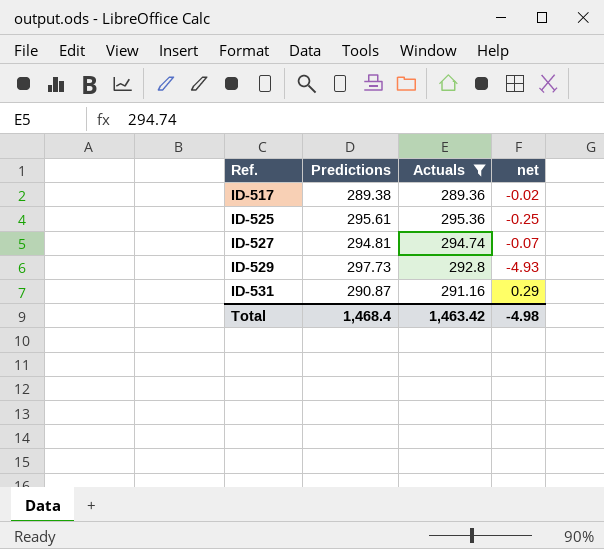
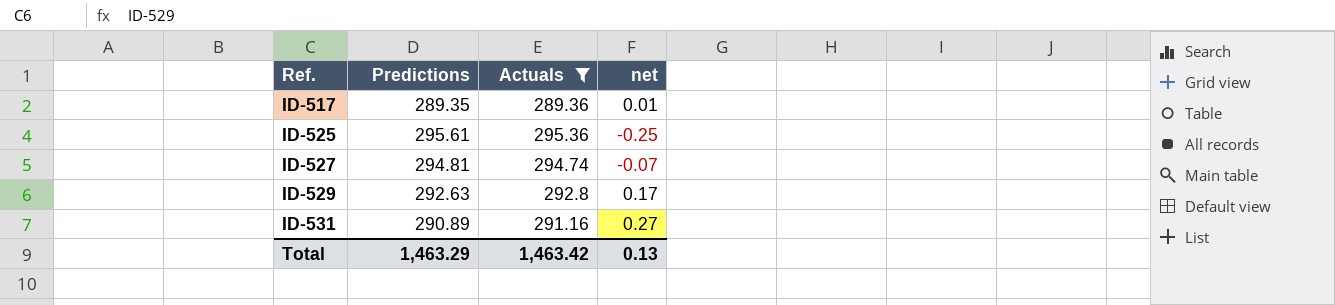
ID-517 | Predictions: 289.38 -> 289.35
ID-517 | net: -0.02 -> 0.01
ID-529 | Predictions: 297.73 -> 292.63
ID-529 | net: -4.93 -> 0.17
ID-531 | Predictions: 290.87 -> 290.89
ID-531 | net: 0.29 -> 0.27
Total | Predictions: 1,468.4 -> 1,463.29
Total | net: -4.98 -> 0.13

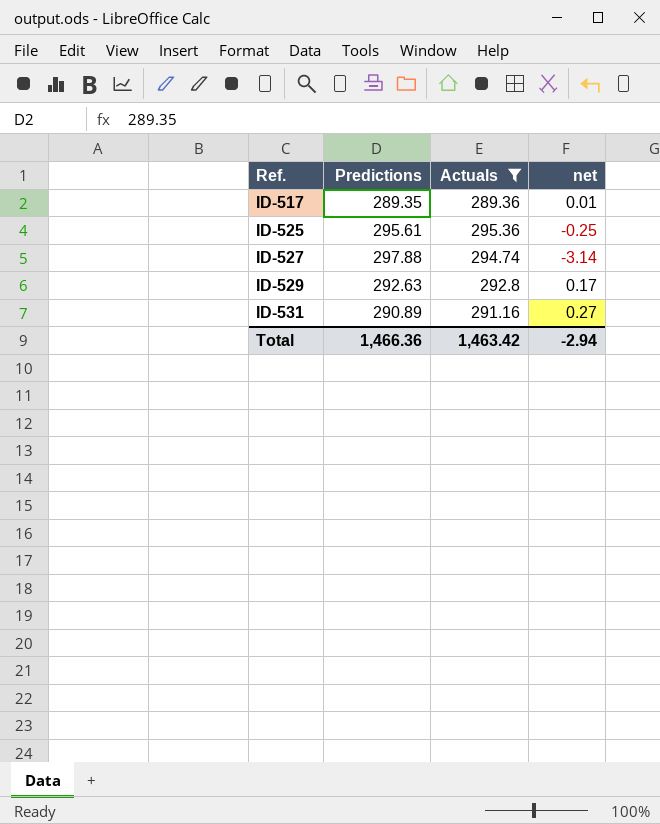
ID-527 | Predictions: 294.81 -> 297.88
ID-527 | net: -0.07 -> -3.14
Total | Predictions: 1,463.29 -> 1,466.36
Total | net: 0.13 -> -2.94

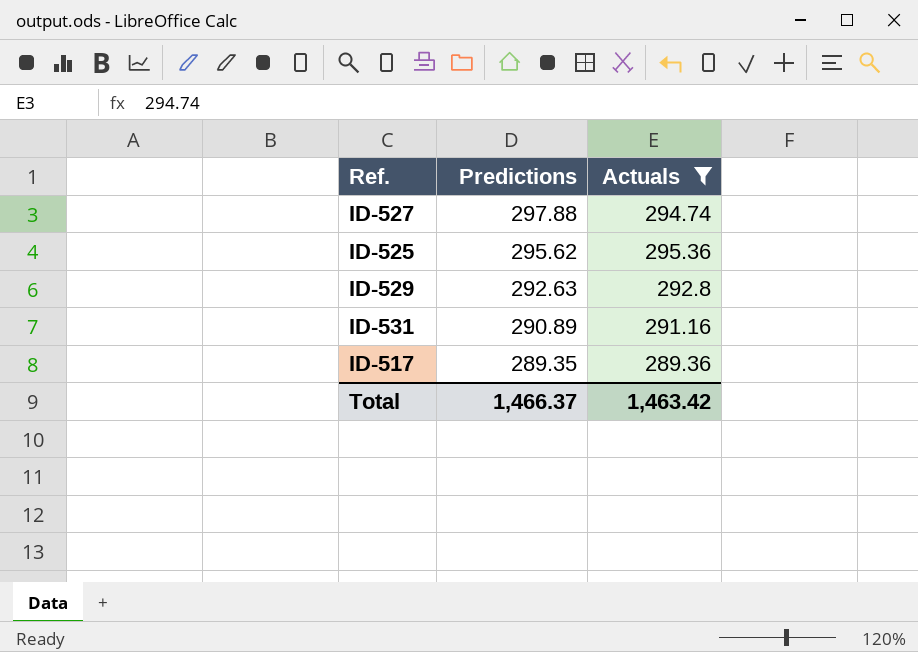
row order: Ref. ascending -> Predictions descending
column net | formula: [Actuals] - [Predictions] -> none
ID-525 | Predictions: 295.61 -> 295.62
Total | Predictions: 1,466.36 -> 1,466.37

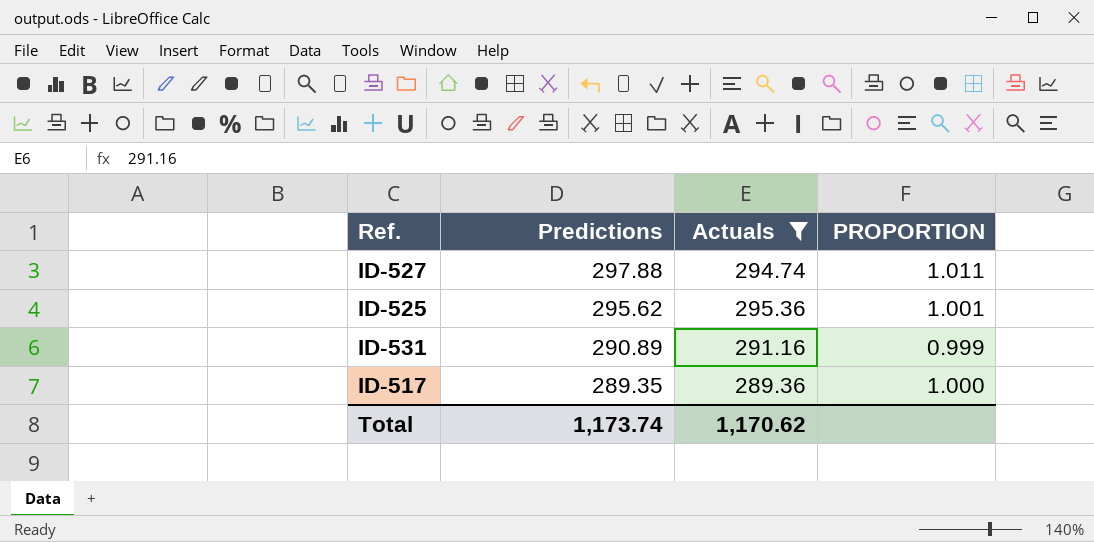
column PROPORTION | formula: none -> [Predictions] / [Actuals]
row ID-529: 292.63 | 292.8 -> none
Total | Predictions: 1,466.37 -> 1,173.74
Total | Actuals: 1,463.42 -> 1,170.62

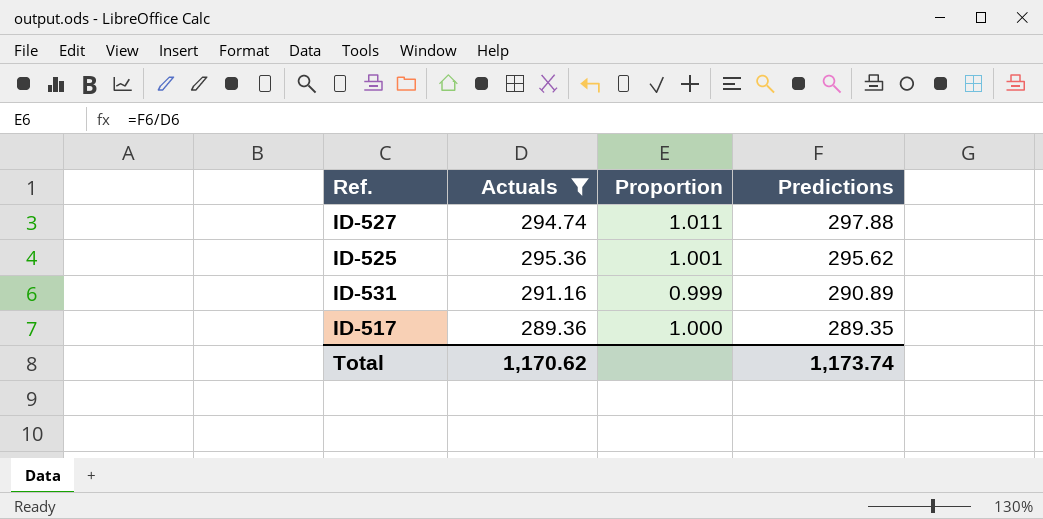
column name: PROPORTION -> Proportion
column Predictions | position: 2 -> 4

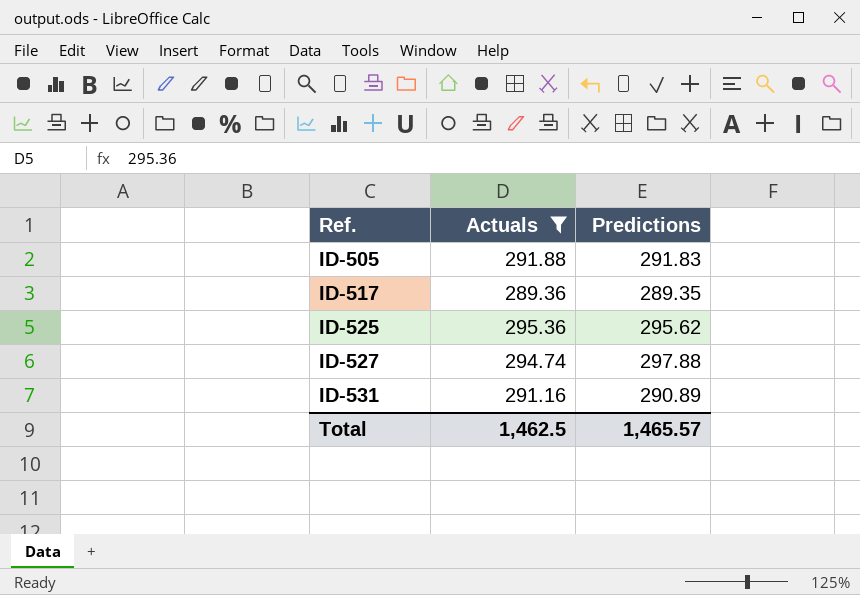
row order: Predictions descending -> Ref. ascending
column Proportion | formula: [Predictions] / [Actuals] -> none
row ID-505: none -> 291.88 | 291.83
Total | Actuals: 1,170.62 -> 1,462.5
Total | Predictions: 1,173.74 -> 1,465.57

